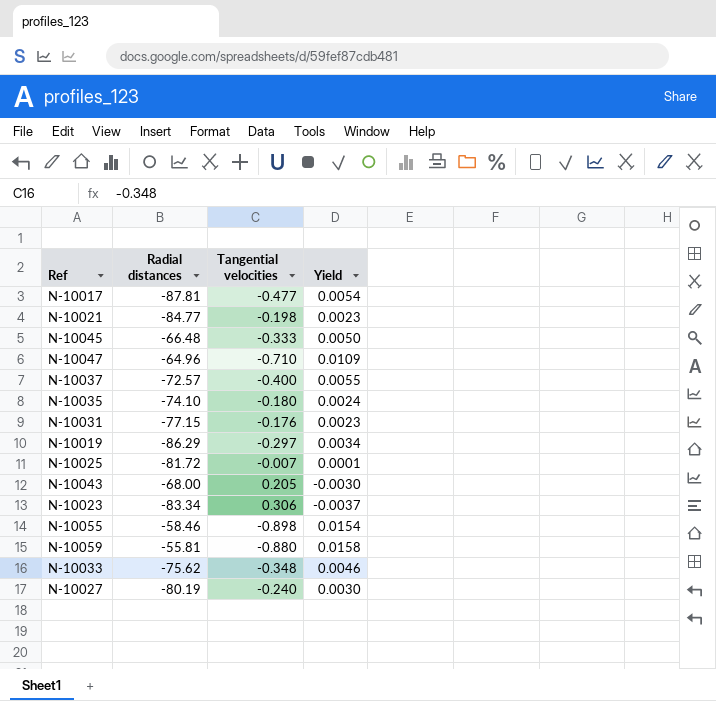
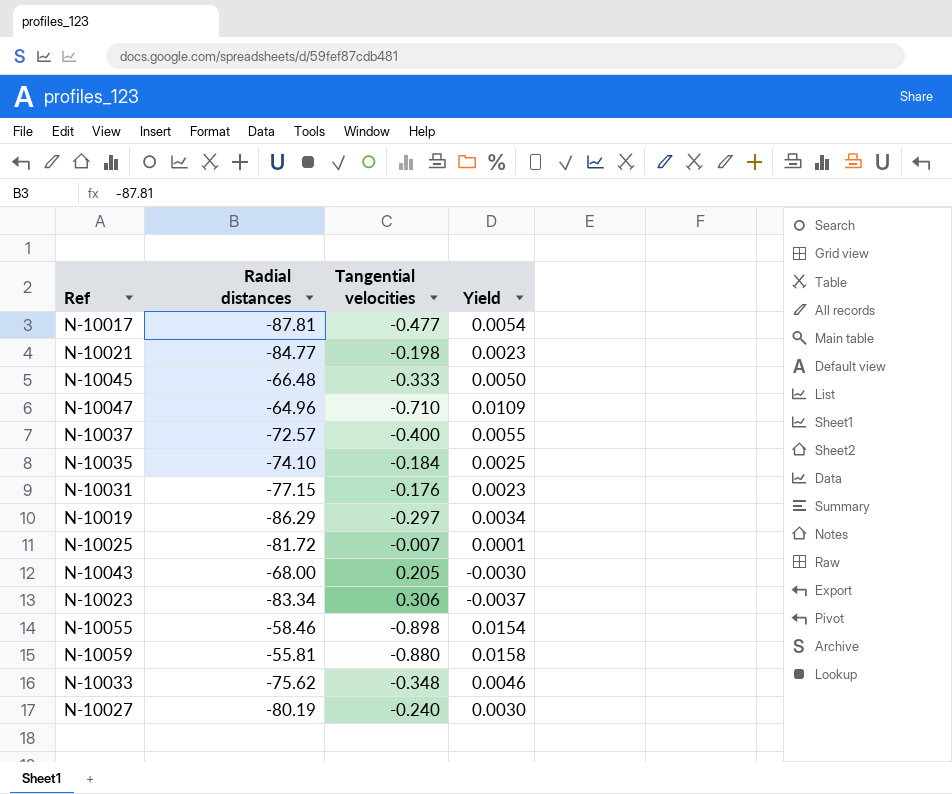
N-10035 | Tangential velocities: -0.180 -> -0.184
N-10035 | Yield: 0.0024 -> 0.0025

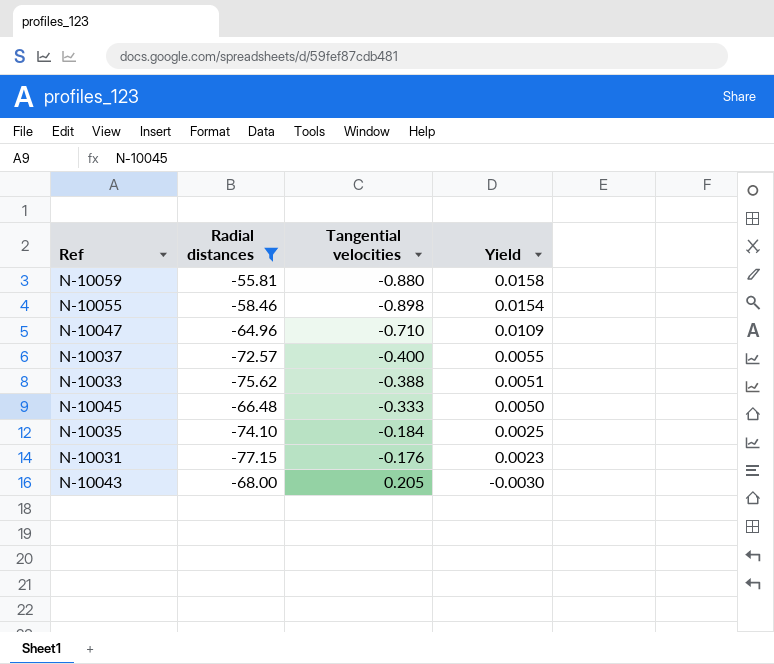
filter: none -> Radial distances >= -77.15
row order: none -> Yield descending
N-10033 | Tangential velocities: -0.348 -> -0.388
N-10033 | Yield: 0.0046 -> 0.0051

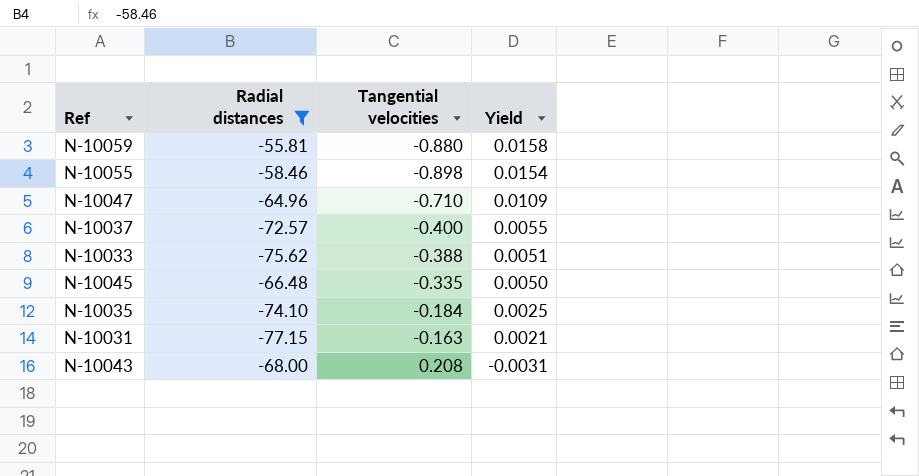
N-10045 | Tangential velocities: -0.333 -> -0.335
N-10031 | Tangential velocities: -0.176 -> -0.163
N-10031 | Yield: 0.0023 -> 0.0021
N-10043 | Tangential velocities: 0.205 -> 0.208
N-10043 | Yield: -0.0030 -> -0.0031

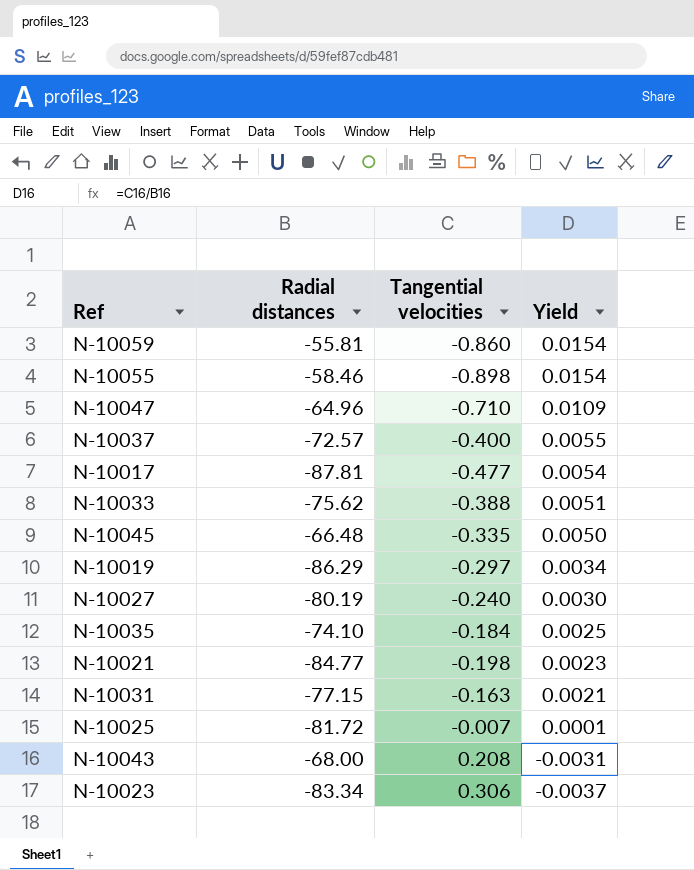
filter: Radial distances >= -77.15 -> none
N-10059 | Tangential velocities: -0.880 -> -0.860
N-10059 | Yield: 0.0158 -> 0.0154

